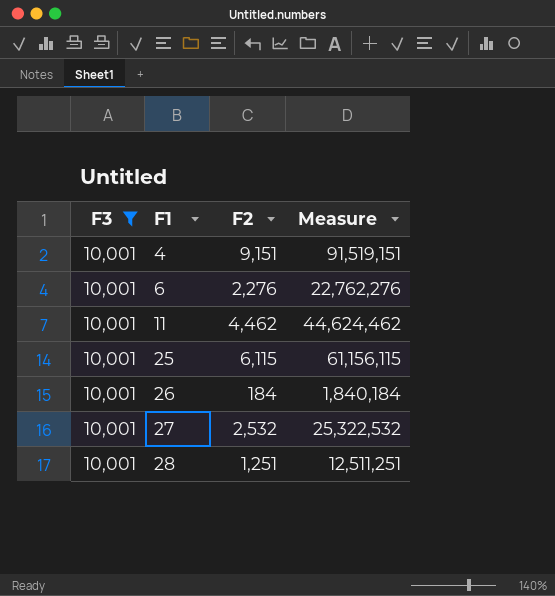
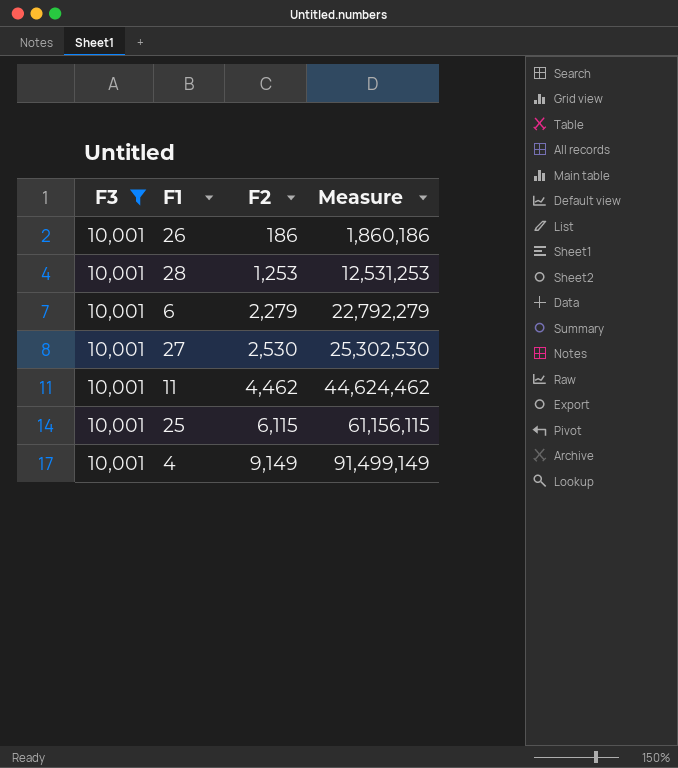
row order: F1 ascending -> F2 ascending
26 | F2: 184 -> 186
26 | Measure: 1,840,184 -> 1,860,186
28 | F2: 1,251 -> 1,253
28 | Measure: 12,511,251 -> 12,531,253
6 | F2: 2,276 -> 2,279
6 | Measure: 22,762,276 -> 22,792,279
27 | F2: 2,532 -> 2,530
27 | Measure: 25,322,532 -> 25,302,530
4 | F2: 9,151 -> 9,149
4 | Measure: 91,519,151 -> 91,499,149

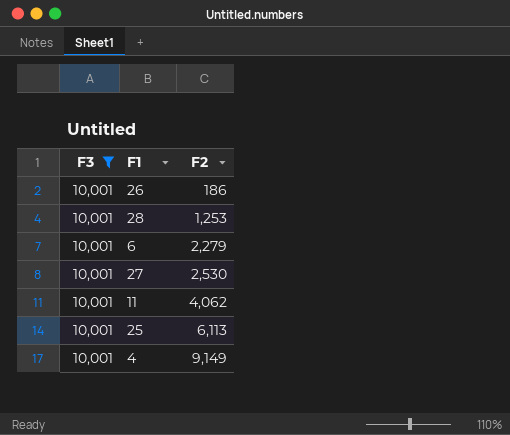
column Measure | formula: [F3] * [F2] -> none
11 | F2: 4,462 -> 4,062
25 | F2: 6,115 -> 6,113

